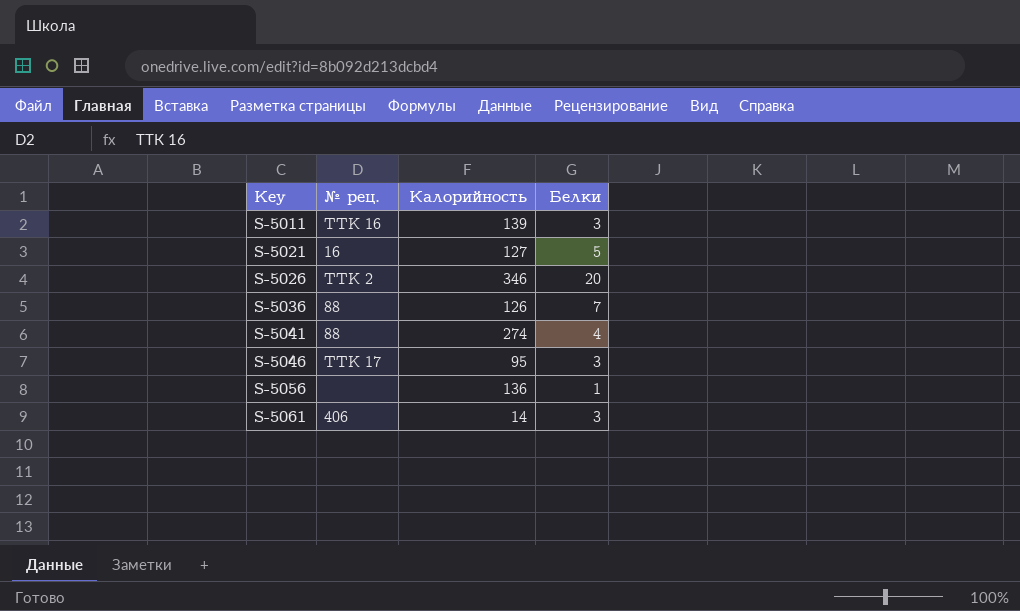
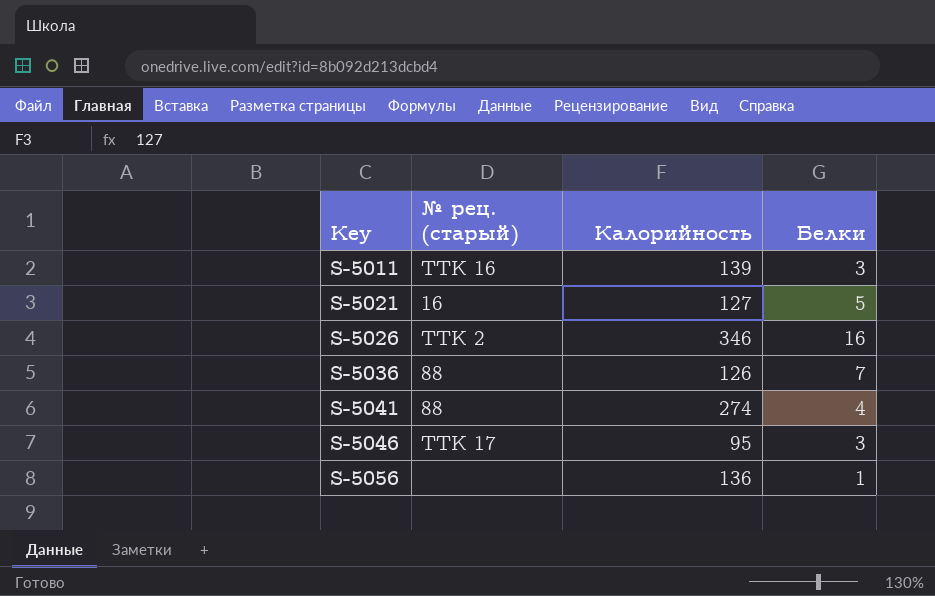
column name: № рец. -> № рец. (старый)
row S-5061: 406 | 14 | 3 -> none
S-5026 | Белки: 20 -> 16

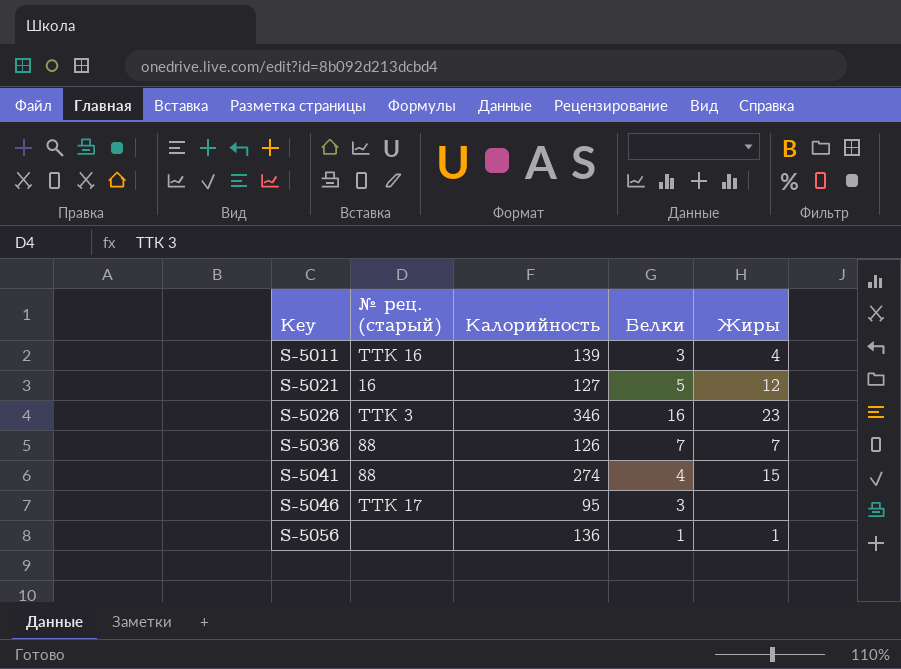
column Жиры | position: none -> 5
S-5026 | № рец. (старый): ТТК 2 -> ТТК 3

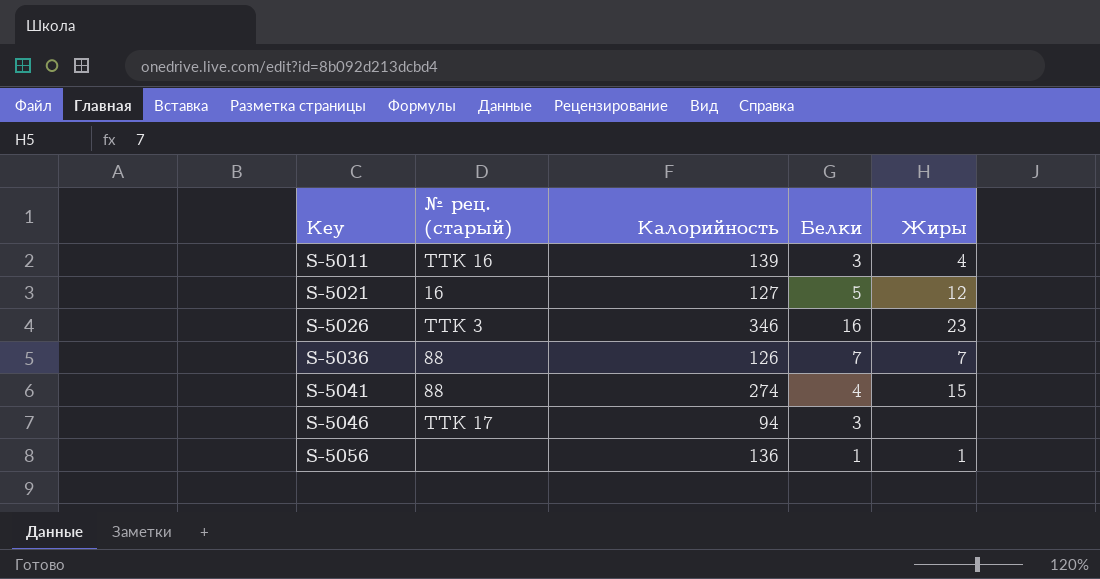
S-5046 | Калорийность: 95 -> 94

